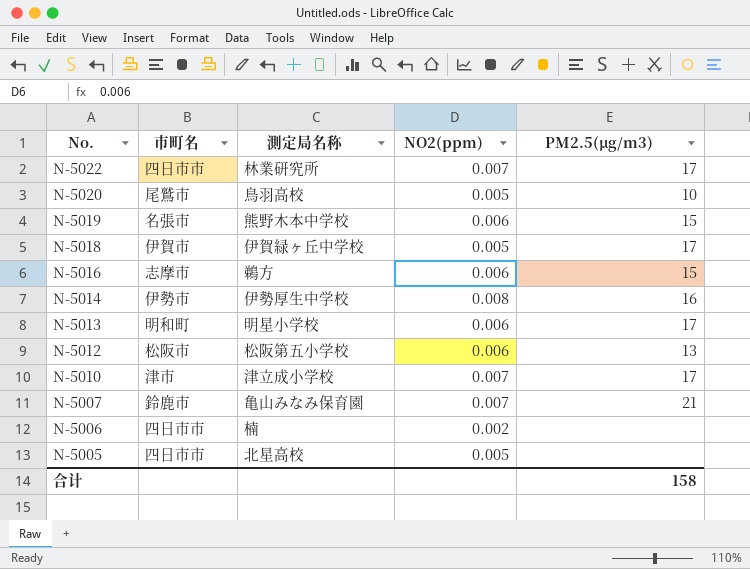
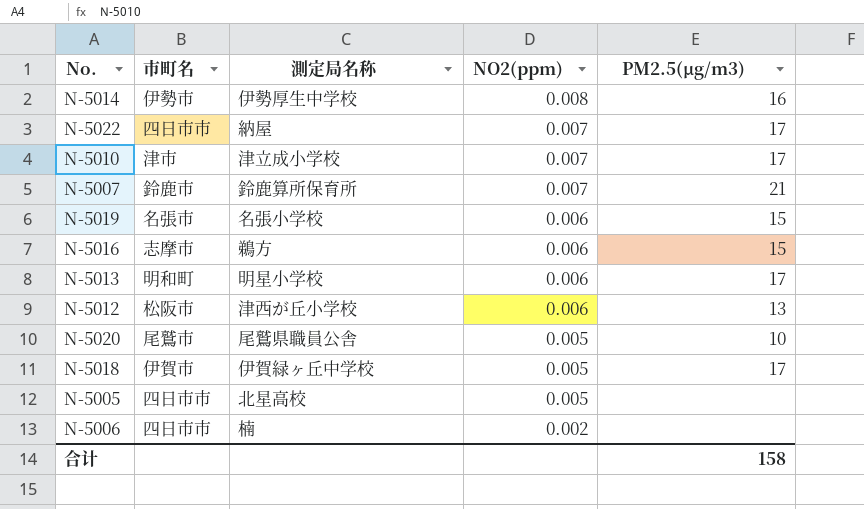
row order: No. descending -> NO2(ppm) descending
N-5022 | 測定局名称: 林業研究所 -> 納屋
N-5007 | 測定局名称: 亀山みなみ保育園 -> 鈴鹿算所保育所
N-5019 | 測定局名称: 熊野木本中学校 -> 名張小学校
N-5012 | 測定局名称: 松阪第五小学校 -> 津西が丘小学校
N-5020 | 測定局名称: 鳥羽高校 -> 尾鷲県職員公舎

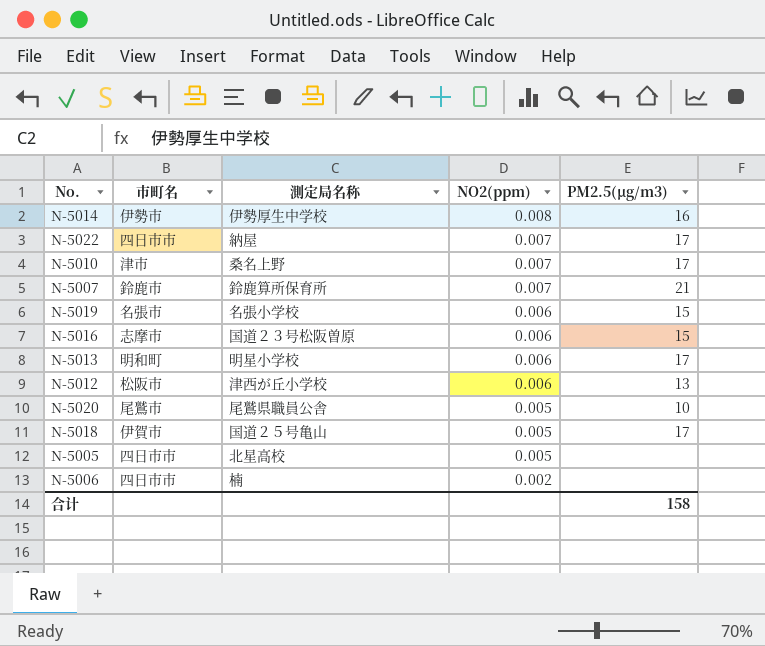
N-5010 | 測定局名称: 津立成小学校 -> 桑名上野
N-5016 | 測定局名称: 鵜方 -> 国道２３号松阪曽原
N-5018 | 測定局名称: 伊賀緑ヶ丘中学校 -> 国道２５号亀山

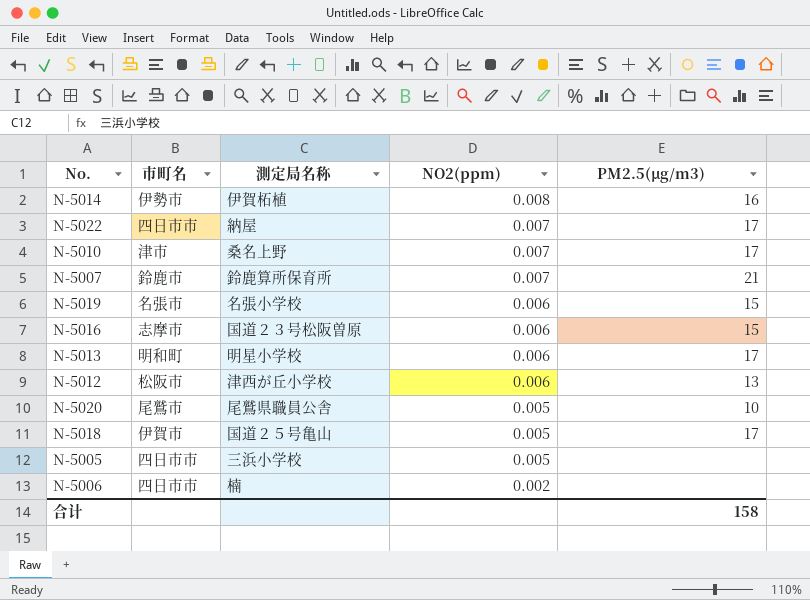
N-5014 | 測定局名称: 伊勢厚生中学校 -> 伊賀柘植
N-5005 | 測定局名称: 北星高校 -> 三浜小学校

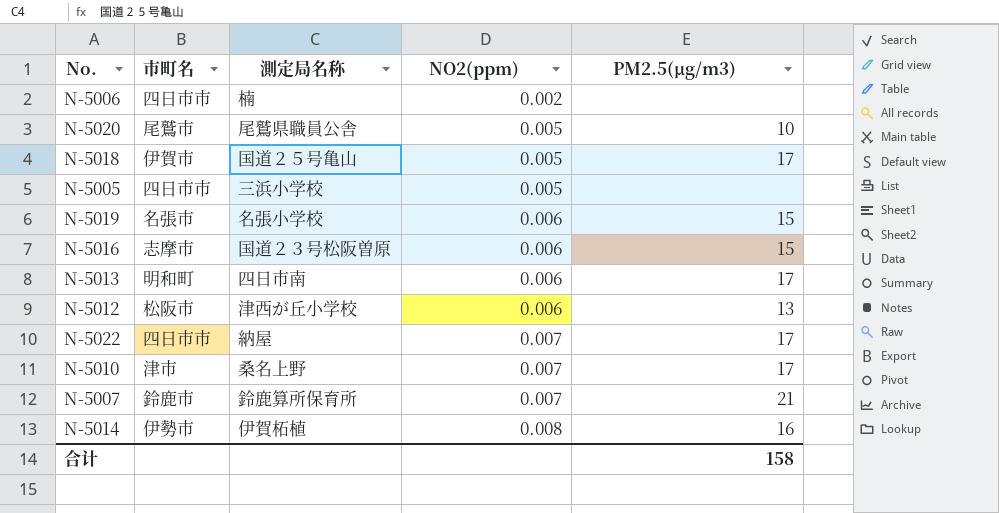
row order: NO2(ppm) descending -> NO2(ppm) ascending
N-5013 | 測定局名称: 明星小学校 -> 四日市南

